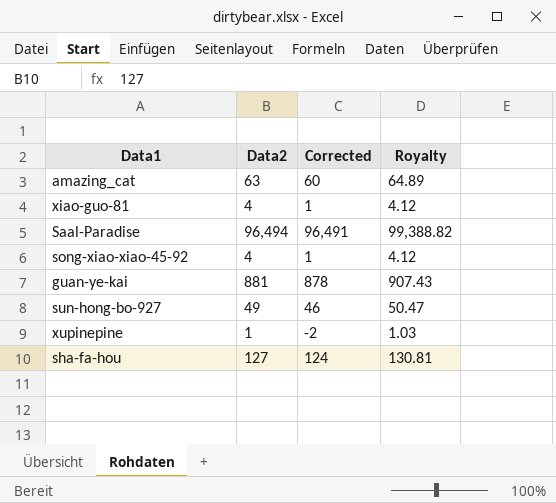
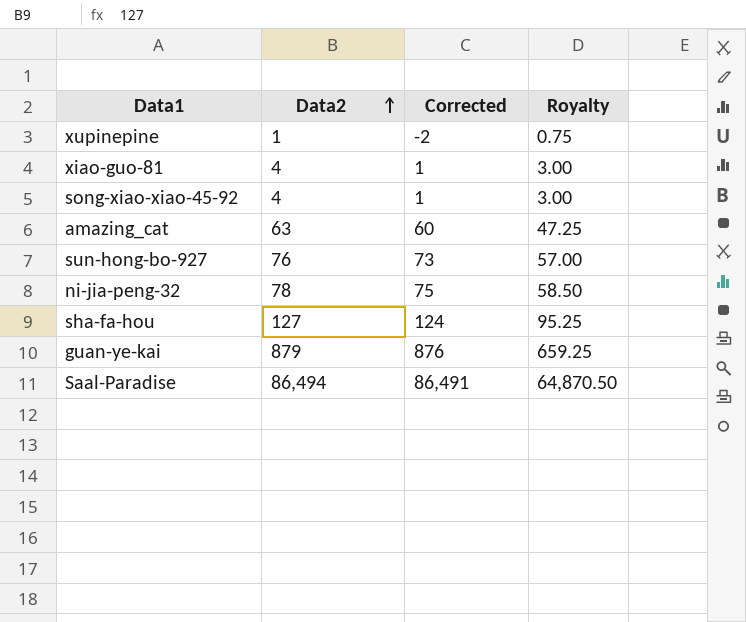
row order: none -> Data2 ascending
column Royalty | formula: [Data2] * 1.03 -> [Data2] * 0.75
sun-hong-bo-927 | Data2: 49 -> 76
sun-hong-bo-927 | Corrected: 46 -> 73
row ni-jia-peng-32: none -> 78 | 75 | 58.50
guan-ye-kai | Data2: 881 -> 879
guan-ye-kai | Corrected: 878 -> 876
Saal-Paradise | Data2: 96,494 -> 86,494
Saal-Paradise | Corrected: 96,491 -> 86,491

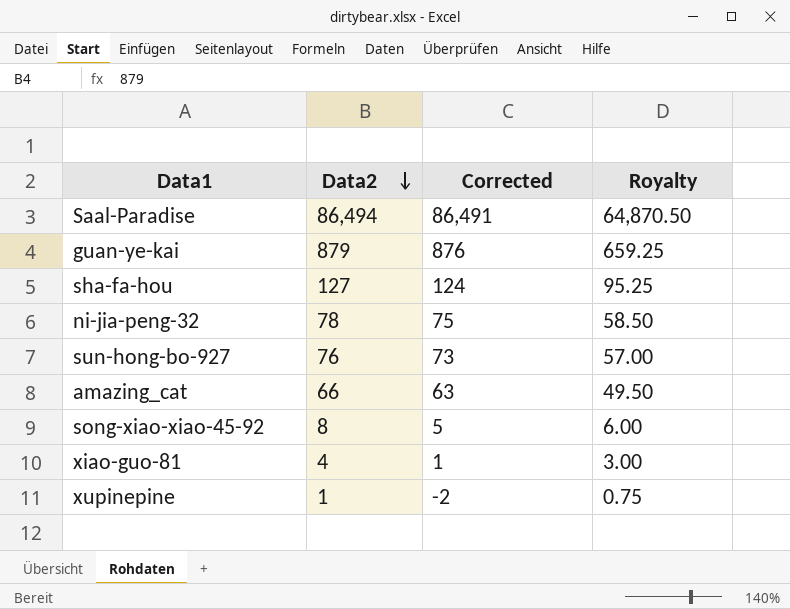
row order: Data2 ascending -> Data2 descending
amazing_cat | Data2: 63 -> 66
amazing_cat | Corrected: 60 -> 63
amazing_cat | Royalty: 47.25 -> 49.50
song-xiao-xiao-45-92 | Data2: 4 -> 8
song-xiao-xiao-45-92 | Corrected: 1 -> 5
song-xiao-xiao-45-92 | Royalty: 3.00 -> 6.00

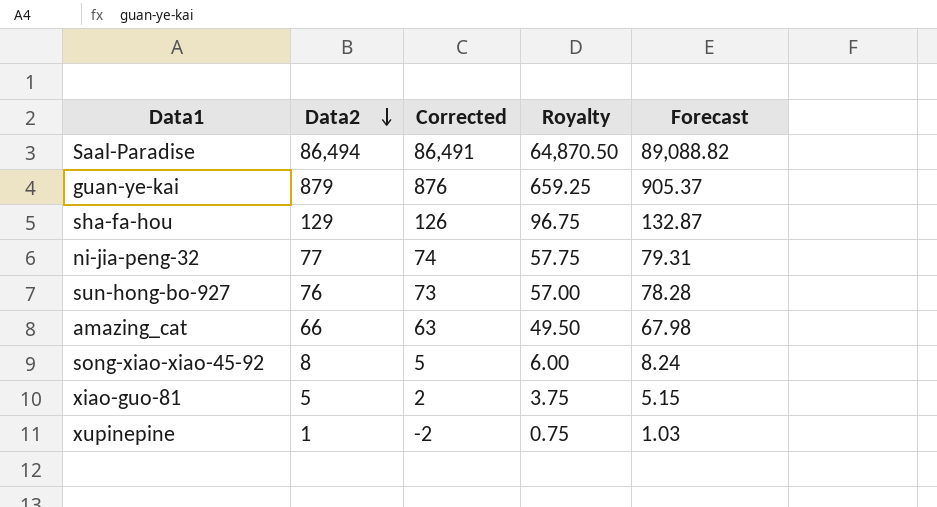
column Forecast | formula: none -> [Data2] * 1.03
sha-fa-hou | Data2: 127 -> 129
sha-fa-hou | Corrected: 124 -> 126
sha-fa-hou | Royalty: 95.25 -> 96.75
ni-jia-peng-32 | Data2: 78 -> 77
ni-jia-peng-32 | Corrected: 75 -> 74
ni-jia-peng-32 | Royalty: 58.50 -> 57.75
xiao-guo-81 | Data2: 4 -> 5
xiao-guo-81 | Corrected: 1 -> 2
xiao-guo-81 | Royalty: 3.00 -> 3.75

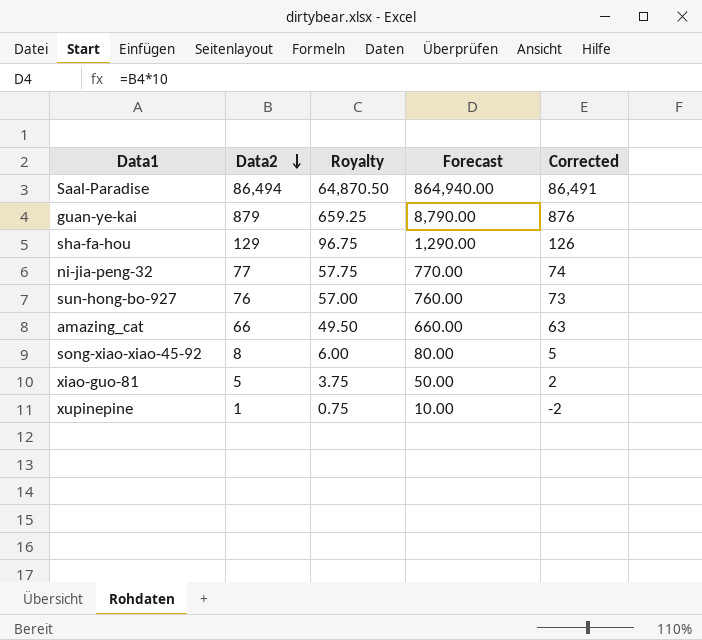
column Forecast | formula: [Data2] * 1.03 -> [Data2] * 10
column Corrected | position: 3 -> 5

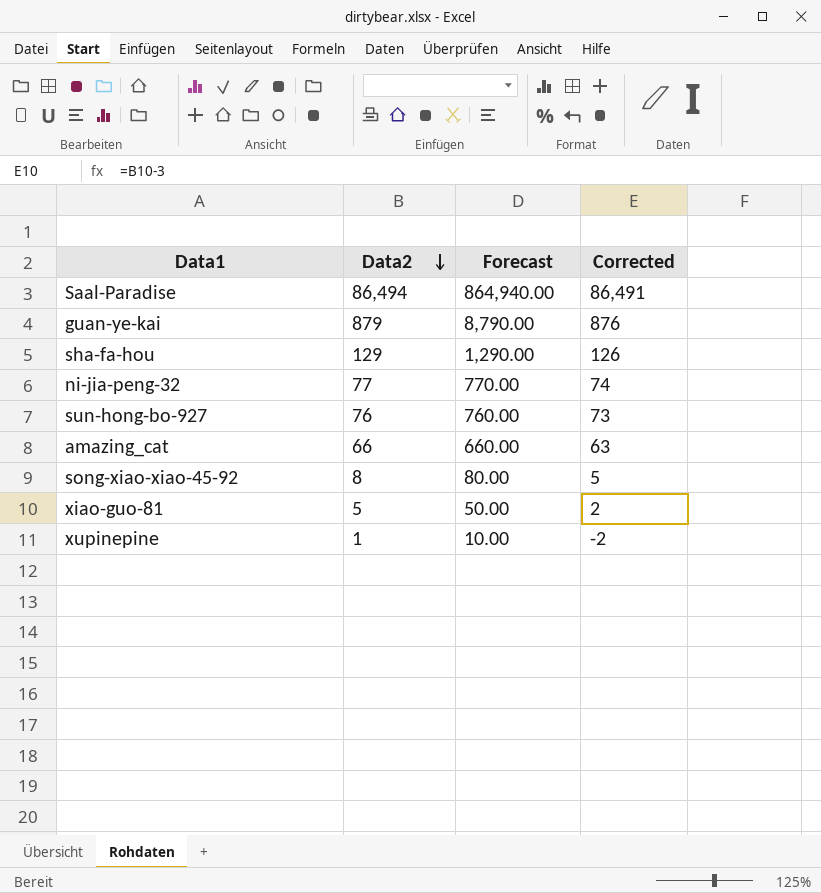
column Royalty | formula: [Data2] * 0.75 -> none

